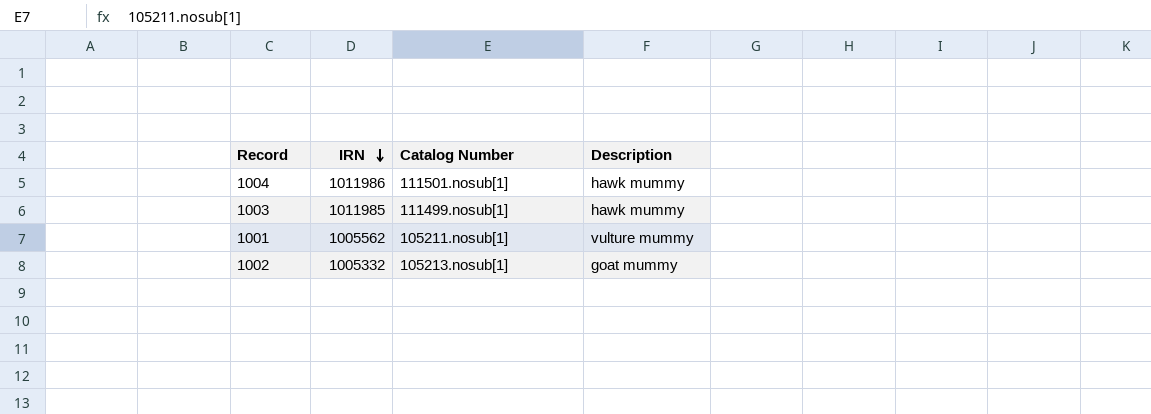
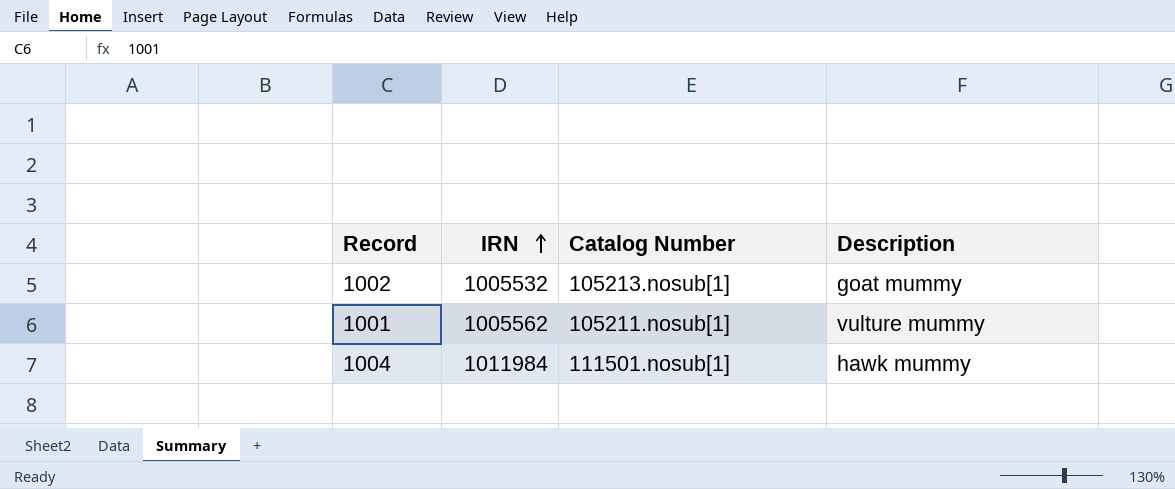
row order: IRN descending -> IRN ascending
row 1003: 1011985 | 111499.nosub[1] | hawk mummy -> none
1002 | IRN: 1005332 -> 1005532
1004 | IRN: 1011986 -> 1011984

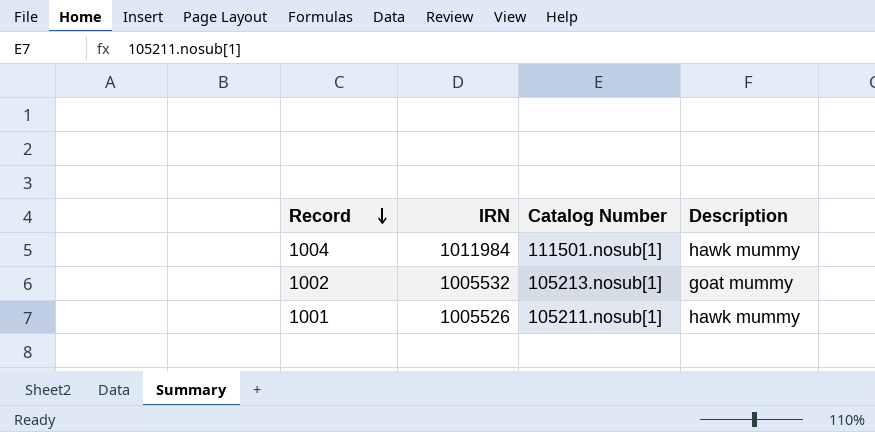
row order: IRN ascending -> Record descending
1001 | IRN: 1005562 -> 1005526
1001 | Description: vulture mummy -> hawk mummy

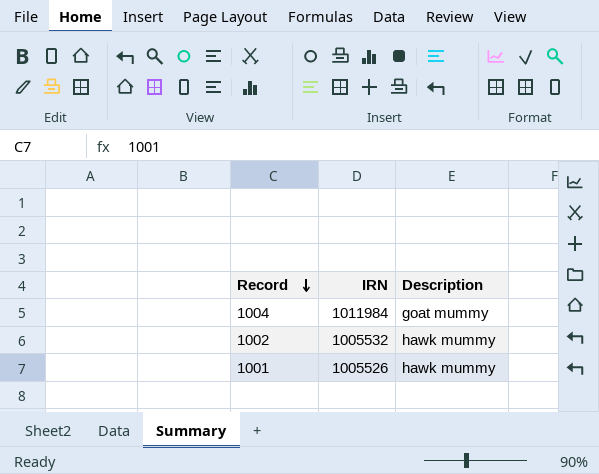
column Catalog Number | position: 3 -> none
1004 | Description: hawk mummy -> goat mummy
1002 | Description: goat mummy -> hawk mummy

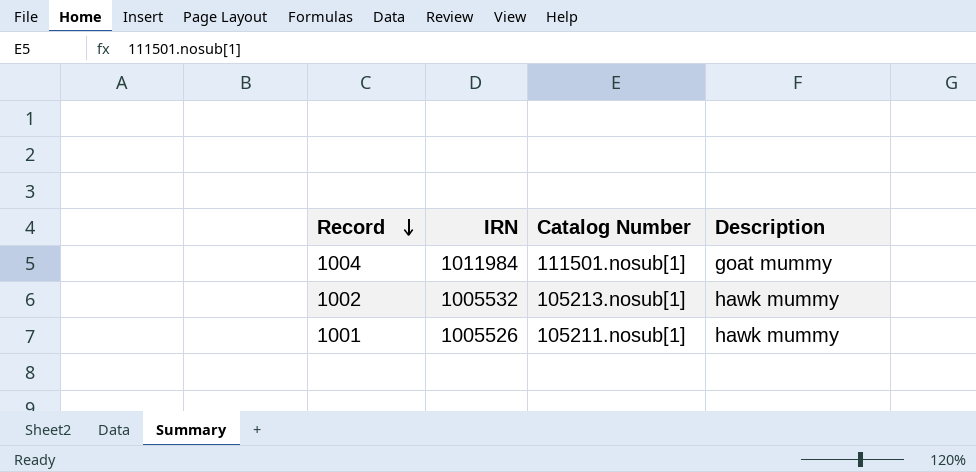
column Catalog Number | position: none -> 3

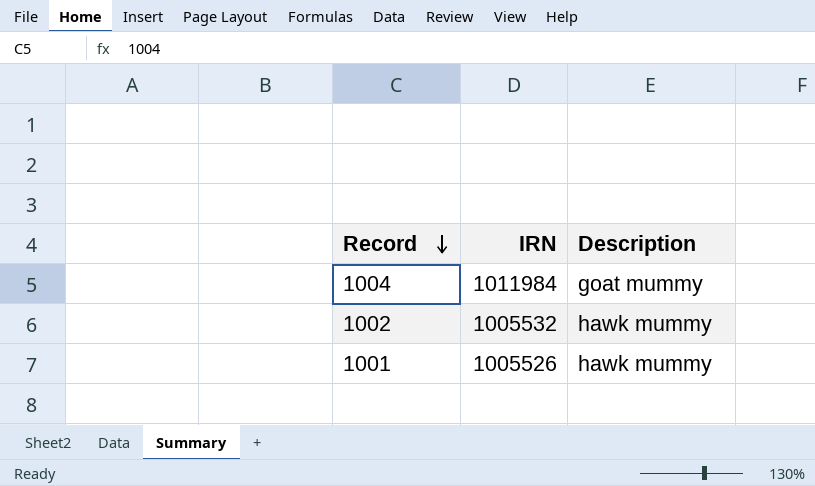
column Catalog Number | position: 3 -> none

